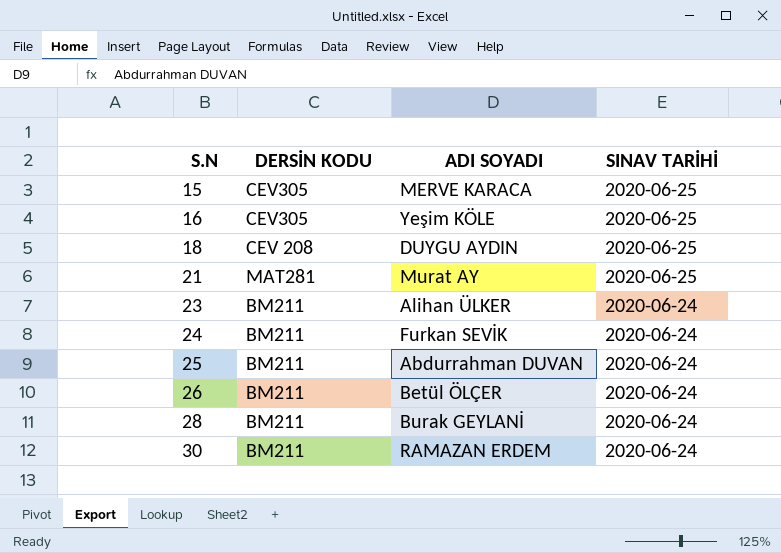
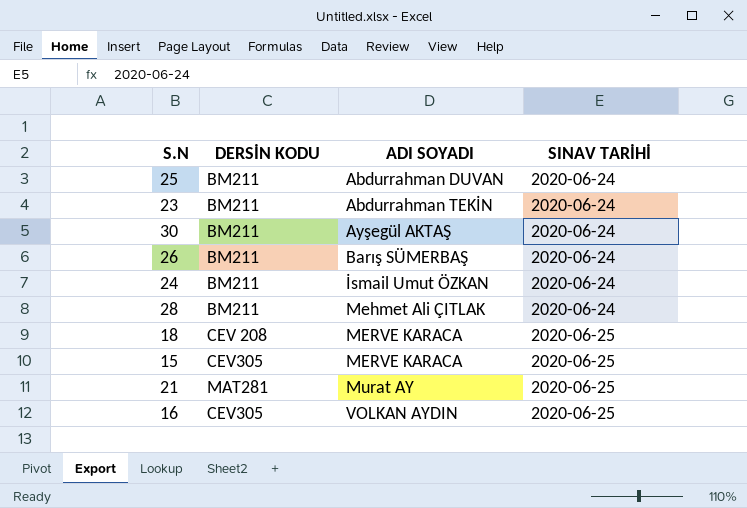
row order: S.N ascending -> ADI SOYADI ascending
23 | ADI SOYADI: Alihan ÜLKER -> Abdurrahman TEKİN
30 | ADI SOYADI: RAMAZAN ERDEM -> Ayşegül AKTAŞ
26 | ADI SOYADI: Betül ÖLÇER -> Barış SÜMERBAŞ
24 | ADI SOYADI: Furkan SEVİK -> İsmail Umut ÖZKAN
28 | ADI SOYADI: Burak GEYLANİ -> Mehmet Ali ÇITLAK
18 | ADI SOYADI: DUYGU AYDIN -> MERVE KARACA
16 | ADI SOYADI: Yeşim KÖLE -> VOLKAN AYDIN

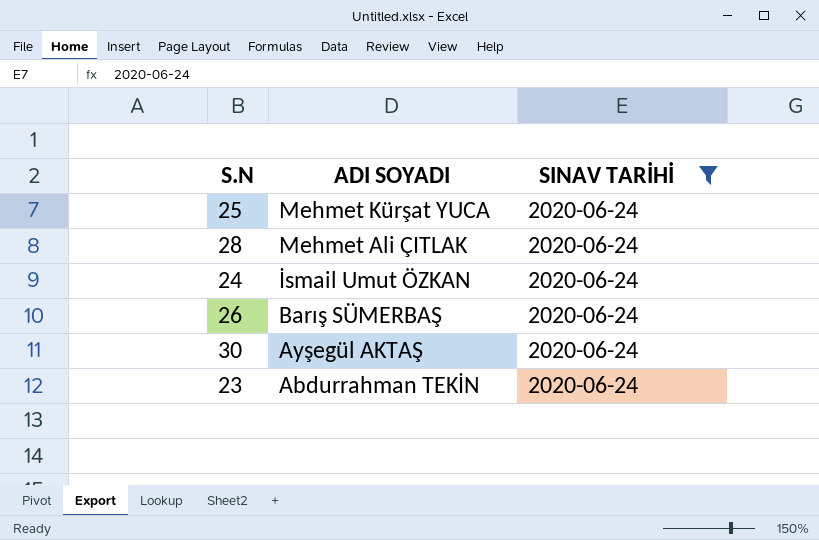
filter: none -> SINAV TARİHİ = 2020-06-24
row order: ADI SOYADI ascending -> ADI SOYADI descending
column DERSİN KODU | position: 2 -> none
25 | ADI SOYADI: Abdurrahman DUVAN -> Mehmet Kürşat YUCA

